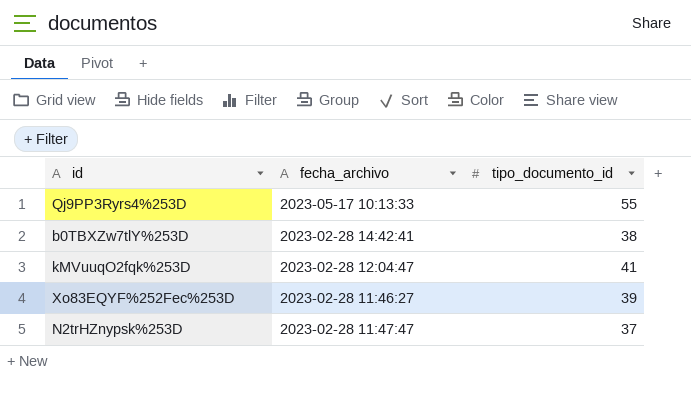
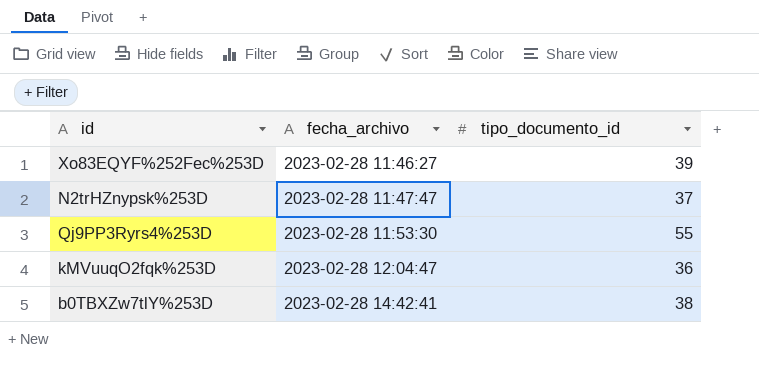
row order: none -> fecha_archivo ascending
Qj9PP3Ryrs4%253D | fecha_archivo: 2023-05-17 10:13:33 -> 2023-02-28 11:53:30
kMVuuqO2fqk%253D | tipo_documento_id: 41 -> 36

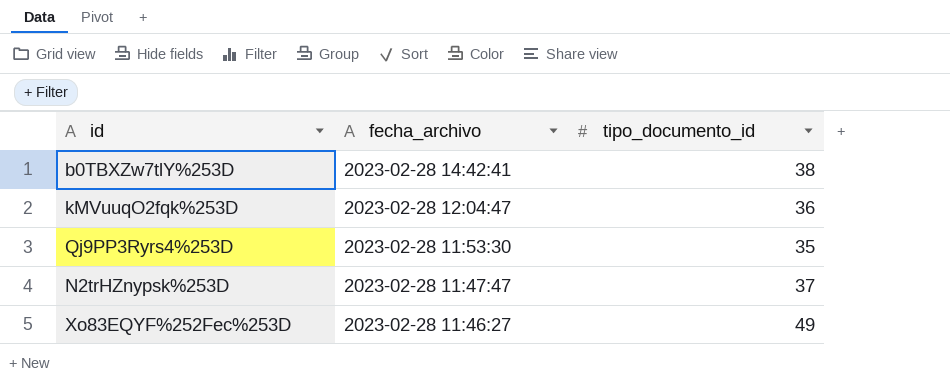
row order: fecha_archivo ascending -> fecha_archivo descending
Qj9PP3Ryrs4%253D | tipo_documento_id: 55 -> 35
Xo83EQYF%252Fec%253D | tipo_documento_id: 39 -> 49

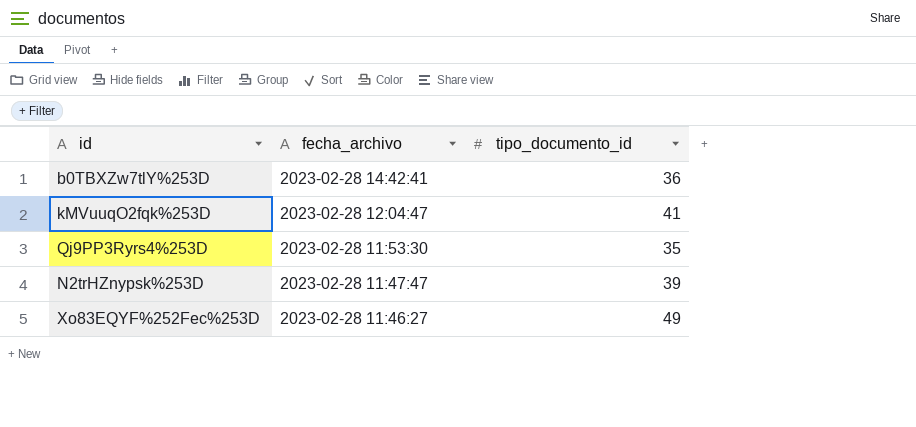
b0TBXZw7tlY%253D | tipo_documento_id: 38 -> 36
kMVuuqO2fqk%253D | tipo_documento_id: 36 -> 41
N2trHZnypsk%253D | tipo_documento_id: 37 -> 39

